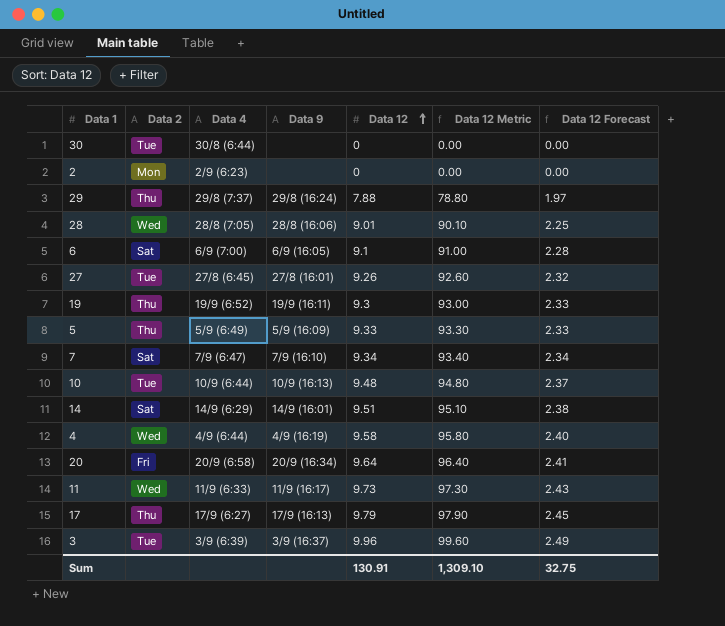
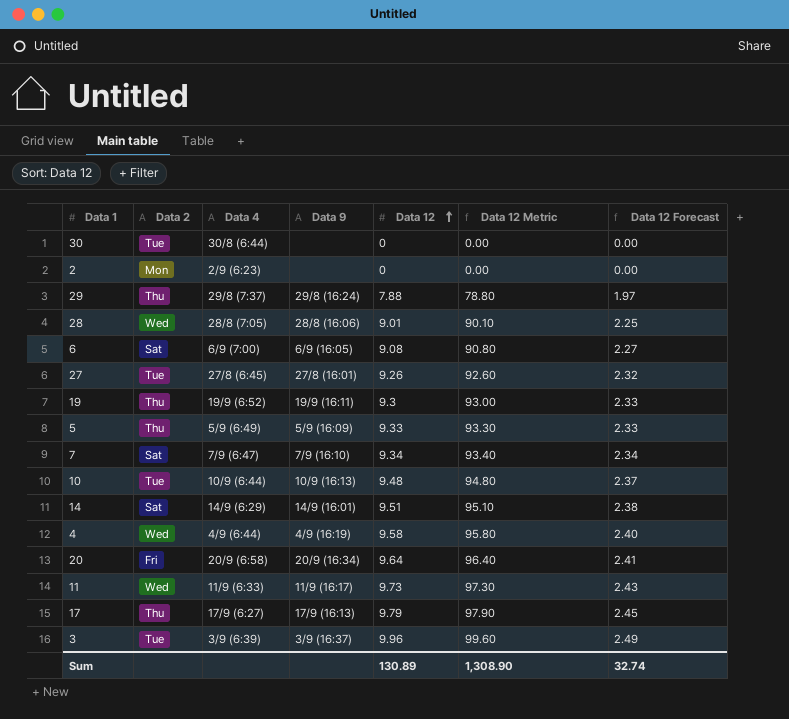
6 | Data 12: 9.1 -> 9.08
6 | Data 12 Metric: 91.00 -> 90.80
6 | Data 12 Forecast: 2.28 -> 2.27
Sum | Data 12: 130.91 -> 130.89
Sum | Data 12 Metric: 1,309.10 -> 1,308.90
Sum | Data 12 Forecast: 32.75 -> 32.74

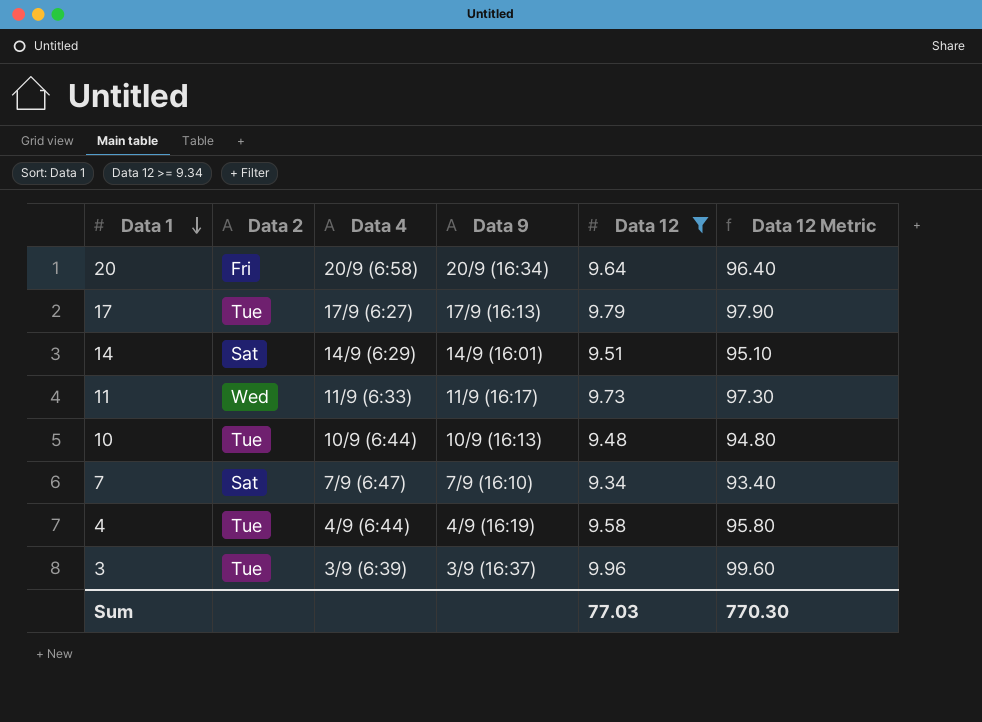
filter: none -> Data 12 >= 9.34
row order: Data 12 ascending -> Data 1 descending
column Data 12 Forecast | formula: [Data 12] * 0.25 -> none
17 | Data 2: Thu -> Tue
4 | Data 2: Wed -> Tue
Sum | Data 12: 130.89 -> 77.03
Sum | Data 12 Metric: 1,308.90 -> 770.30

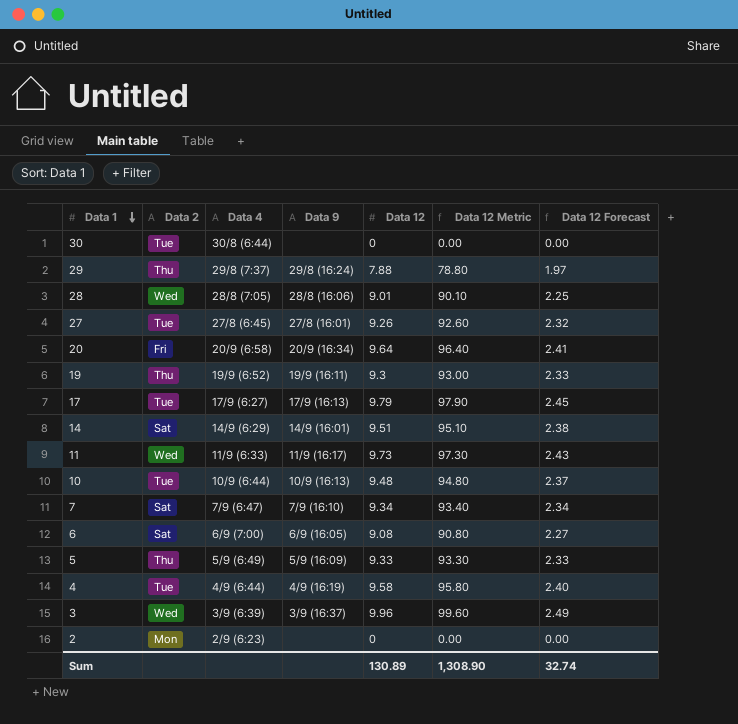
filter: Data 12 >= 9.34 -> none
column Data 12 Forecast | formula: none -> [Data 12] * 0.25
3 | Data 2: Tue -> Wed
Sum | Data 12: 77.03 -> 130.89
Sum | Data 12 Metric: 770.30 -> 1,308.90

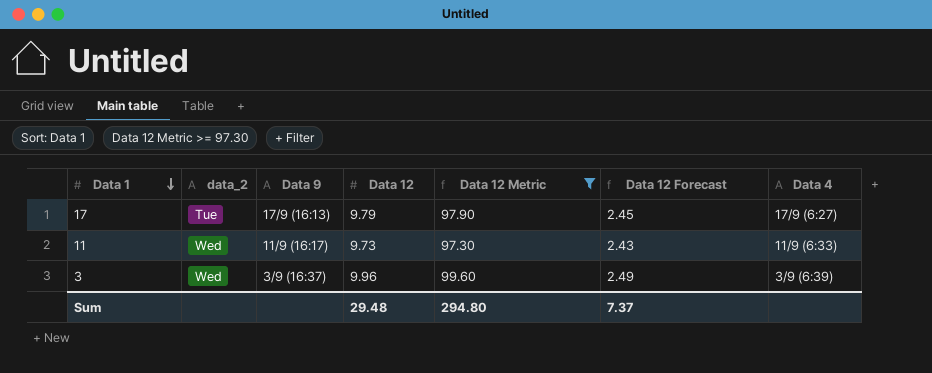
filter: none -> Data 12 Metric >= 97.30
column name: Data 2 -> data_2
column Data 4 | position: 3 -> 7
Sum | Data 12: 130.89 -> 29.48
Sum | Data 12 Metric: 1,308.90 -> 294.80
Sum | Data 12 Forecast: 32.74 -> 7.37

